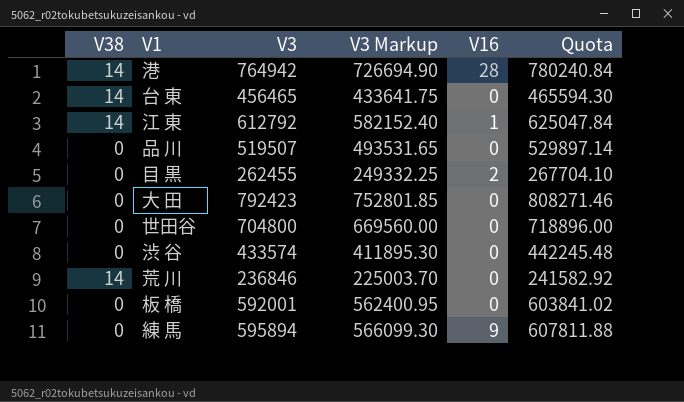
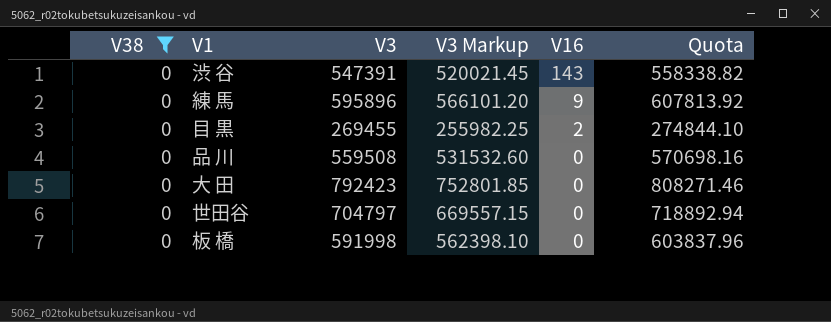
filter: none -> V38 = 0
row order: none -> V16 descending
渋 谷 | V3: 433574 -> 547391
渋 谷 | V3 Markup: 411895.30 -> 520021.45
渋 谷 | V16: 0 -> 143
渋 谷 | Quota: 442245.48 -> 558338.82
練 馬 | V3: 595894 -> 595896
練 馬 | V3 Markup: 566099.30 -> 566101.20
練 馬 | Quota: 607811.88 -> 607813.92
目 黒 | V3: 262455 -> 269455
目 黒 | V3 Markup: 249332.25 -> 255982.25
目 黒 | Quota: 267704.10 -> 274844.10
品 川 | V3: 519507 -> 559508
品 川 | V3 Markup: 493531.65 -> 531532.60
品 川 | Quota: 529897.14 -> 570698.16
世田谷 | V3: 704800 -> 704797
世田谷 | V3 Markup: 669560.00 -> 669557.15
世田谷 | Quota: 718896.00 -> 718892.94
板 橋 | V3: 592001 -> 591998
板 橋 | V3 Markup: 562400.95 -> 562398.10
板 橋 | Quota: 603841.02 -> 603837.96

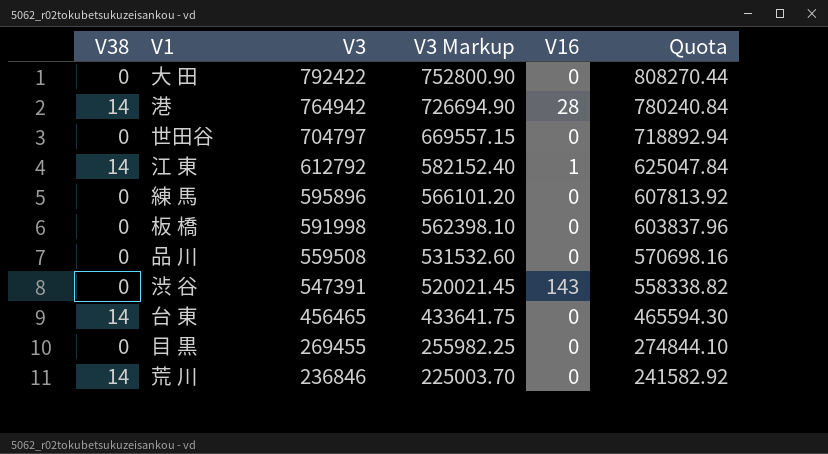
filter: V38 = 0 -> none
row order: V16 descending -> V3 descending
大 田 | V3: 792423 -> 792422
大 田 | V3 Markup: 752801.85 -> 752800.90
大 田 | Quota: 808271.46 -> 808270.44
練 馬 | V16: 9 -> 0
目 黒 | V16: 2 -> 0

